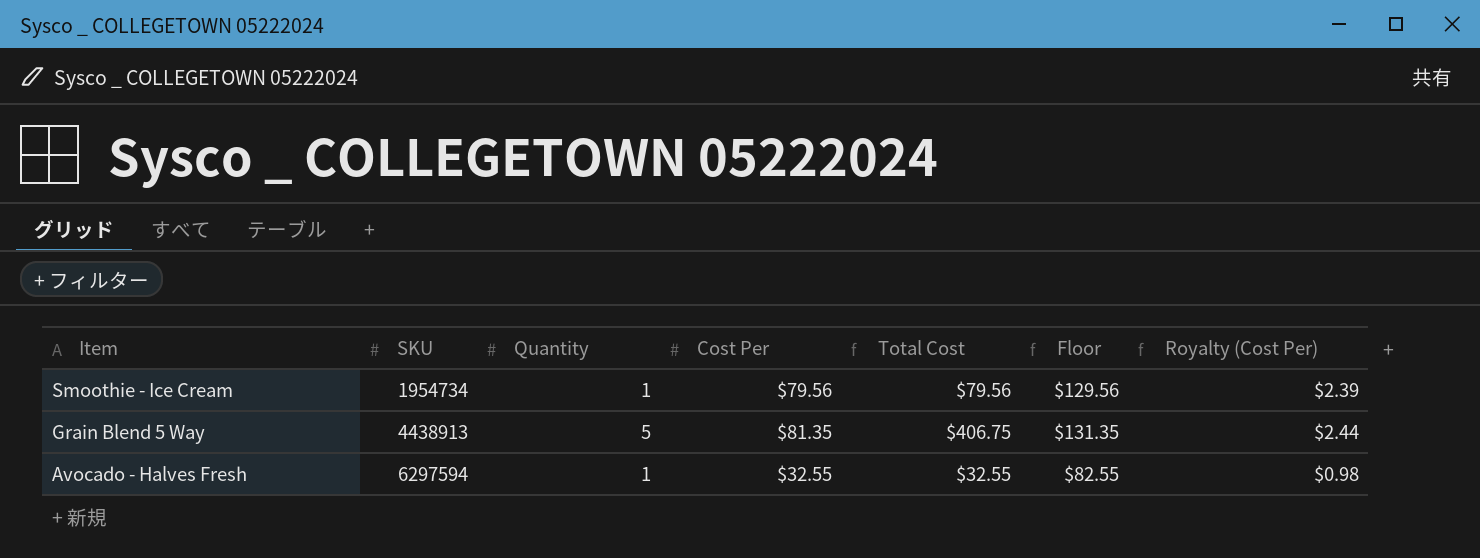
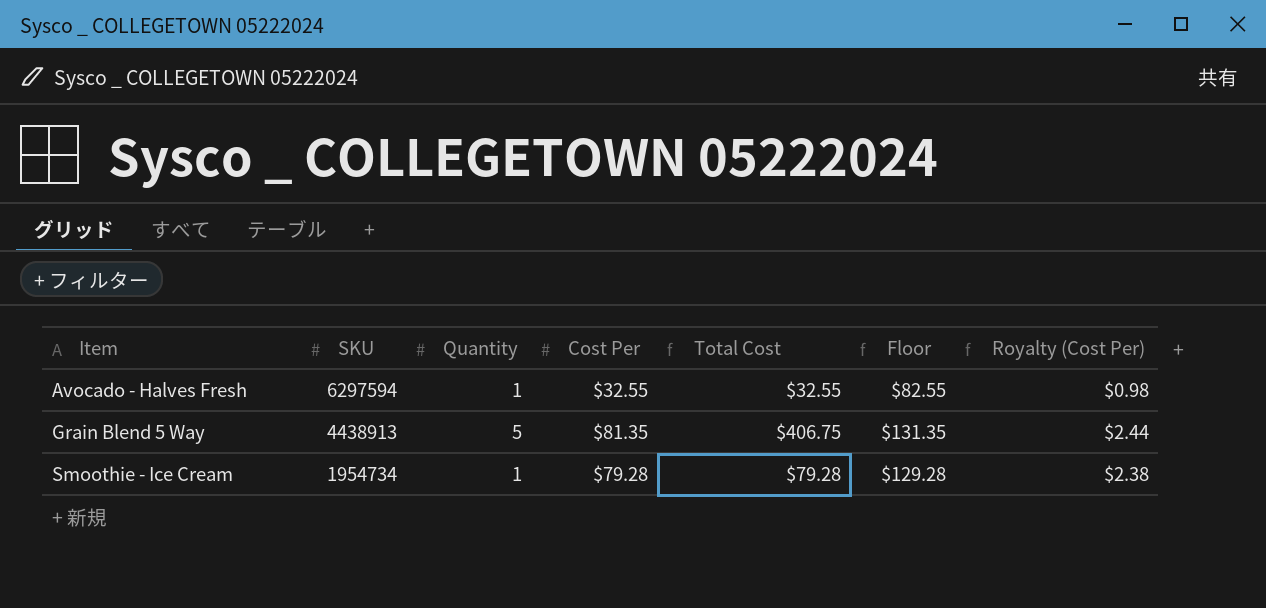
row order: Item descending -> Item ascending
Smoothie - Ice Cream | Cost Per: $79.56 -> $79.28
Smoothie - Ice Cream | Total Cost: $79.56 -> $79.28
Smoothie - Ice Cream | Floor: $129.56 -> $129.28
Smoothie - Ice Cream | Royalty (Cost Per): $2.39 -> $2.38

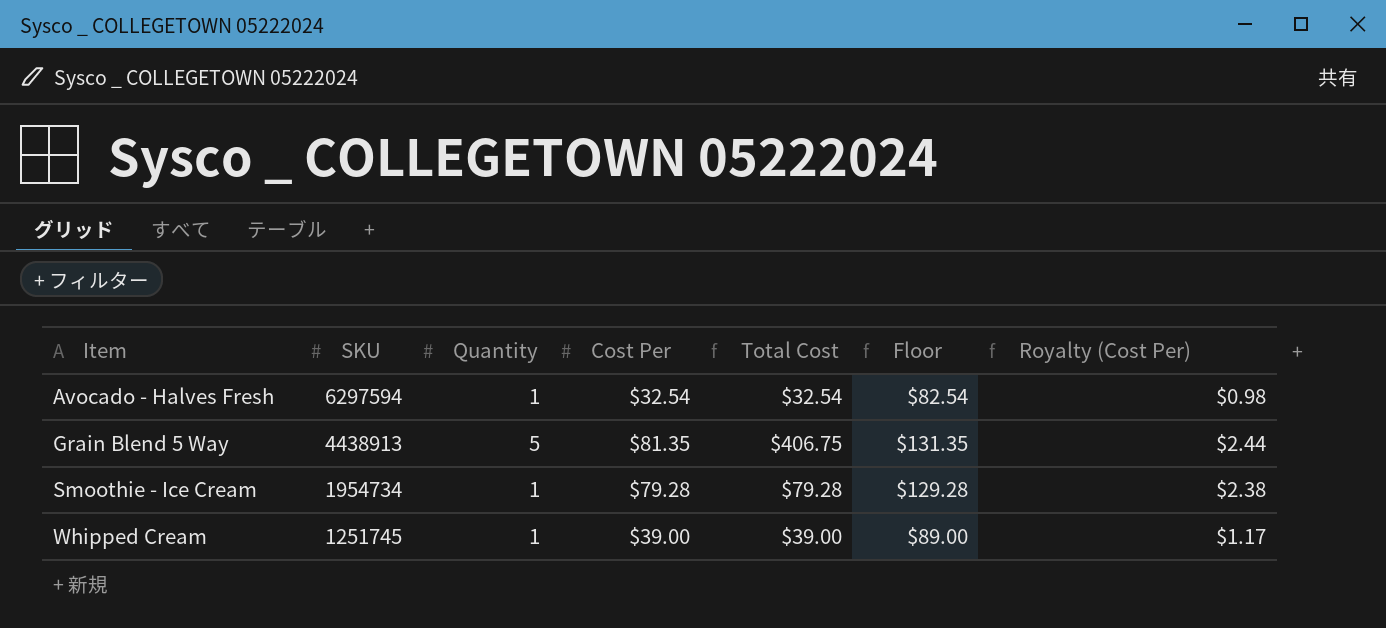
Avocado - Halves Fresh | Cost Per: $32.55 -> $32.54
Avocado - Halves Fresh | Total Cost: $32.55 -> $32.54
Avocado - Halves Fresh | Floor: $82.55 -> $82.54
row Whipped Cream: none -> 1251745 | 1 | $39.00 | $39.00 | $89.00 | $1.17

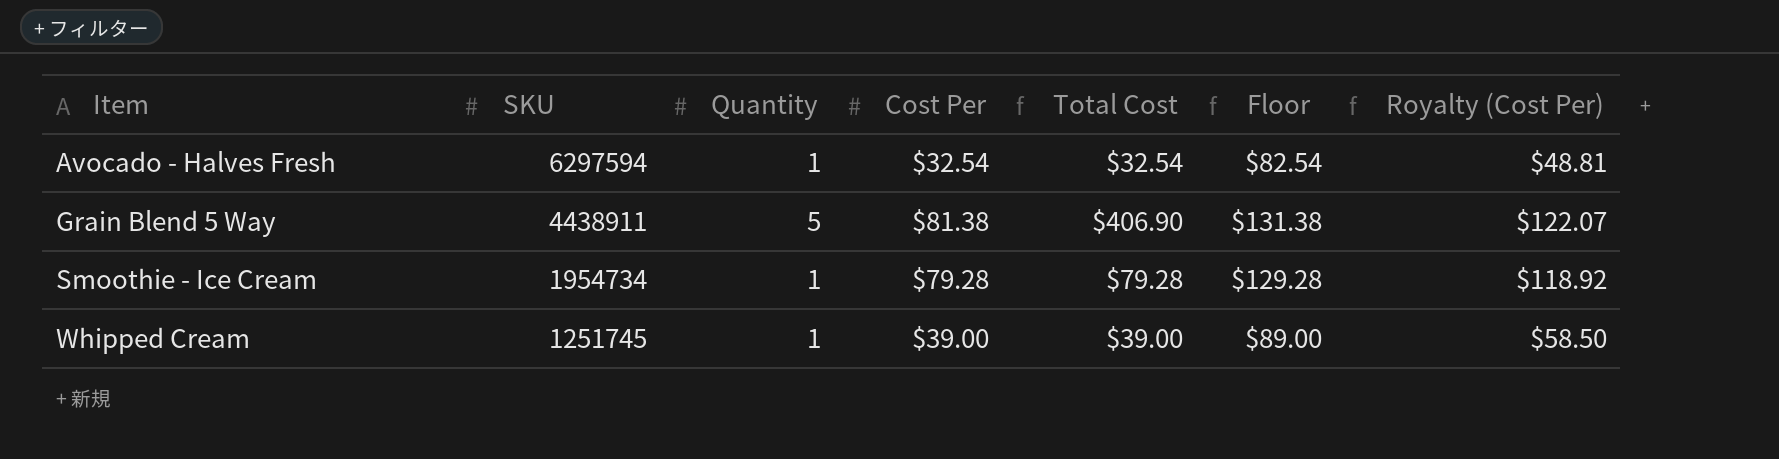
column Royalty (Cost Per) | formula: [Cost Per] * 0.03 -> [Cost Per] * 1.5
Grain Blend 5 Way | SKU: 4438913 -> 4438911
Grain Blend 5 Way | Cost Per: $81.35 -> $81.38
Grain Blend 5 Way | Total Cost: $406.75 -> $406.90
Grain Blend 5 Way | Floor: $131.35 -> $131.38

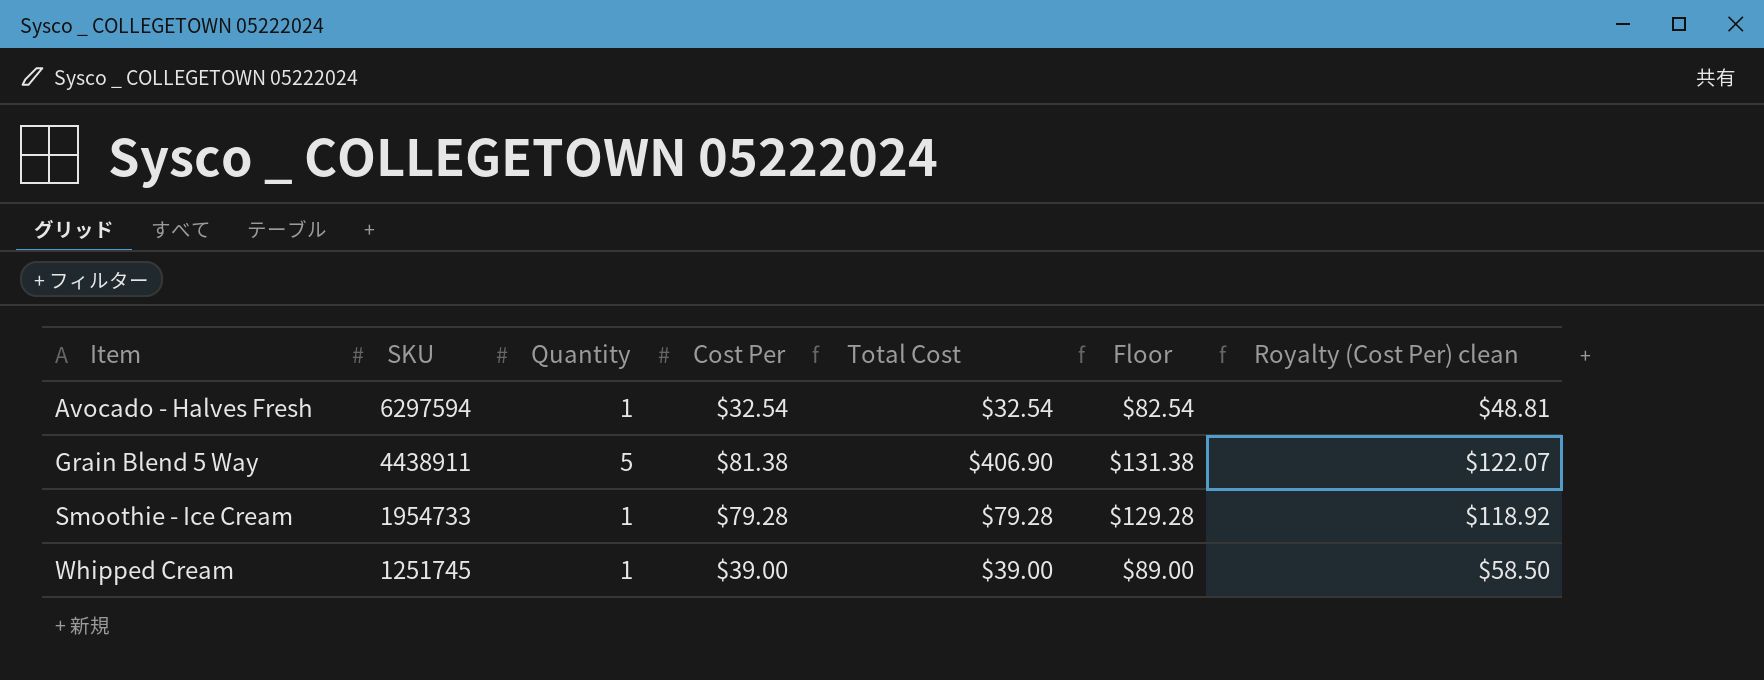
column name: Royalty (Cost Per) -> Royalty (Cost Per) clean
Smoothie - Ice Cream | SKU: 1954734 -> 1954733

